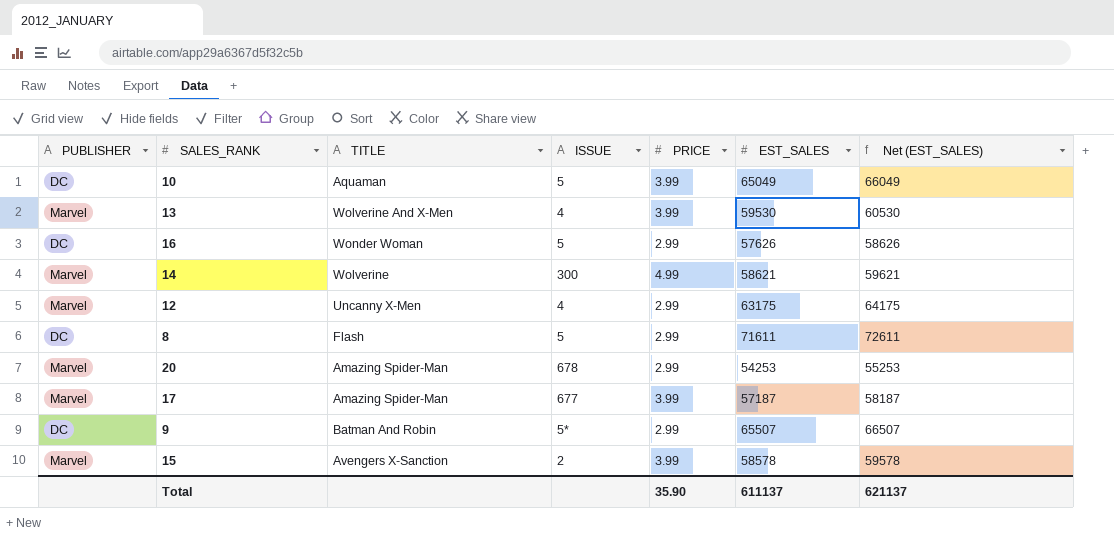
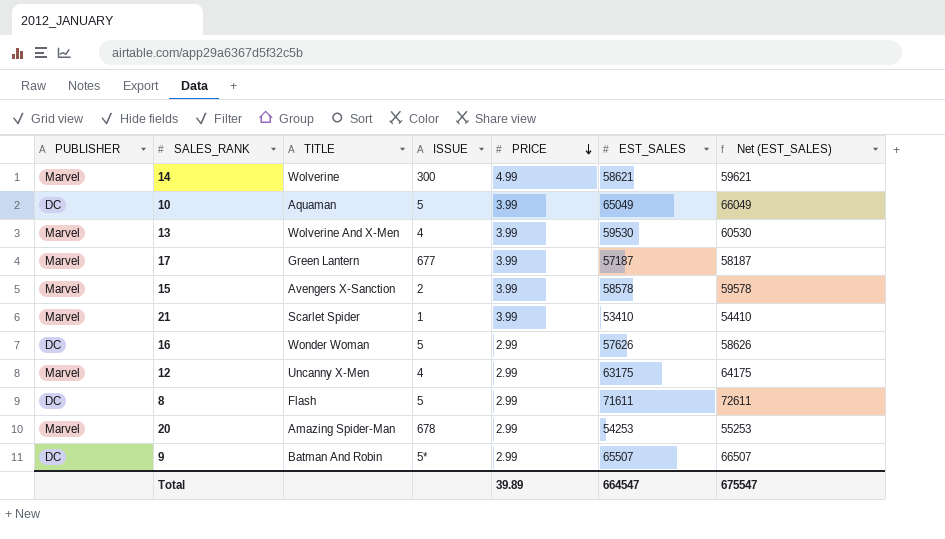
row order: none -> PRICE descending
17 | TITLE: Amazing Spider-Man -> Green Lantern
row 21: none -> Marvel | Scarlet Spider | 1 | 3.99 | 53410 | 54410
Total | PRICE: 35.90 -> 39.89
Total | EST_SALES: 611137 -> 664547
Total | Net (EST_SALES): 621137 -> 675547

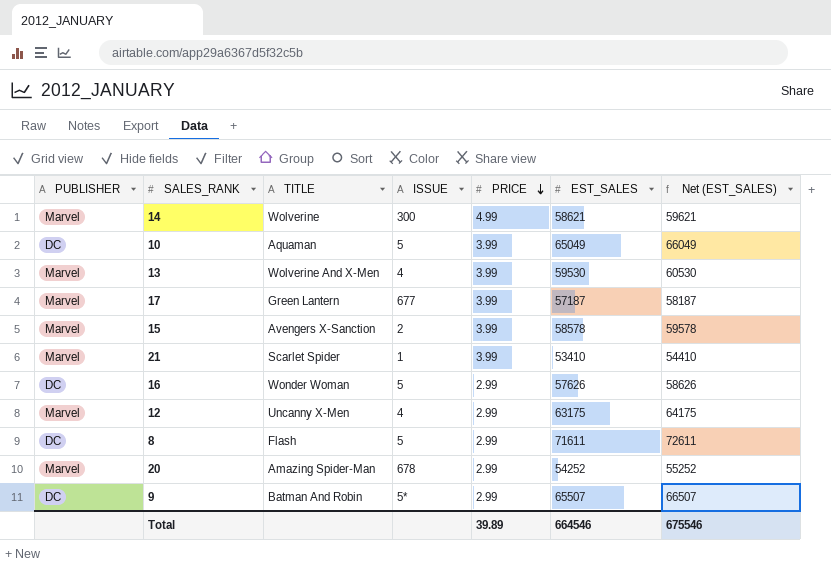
20 | EST_SALES: 54253 -> 54252
20 | Net (EST_SALES): 55253 -> 55252
Total | EST_SALES: 664547 -> 664546
Total | Net (EST_SALES): 675547 -> 675546

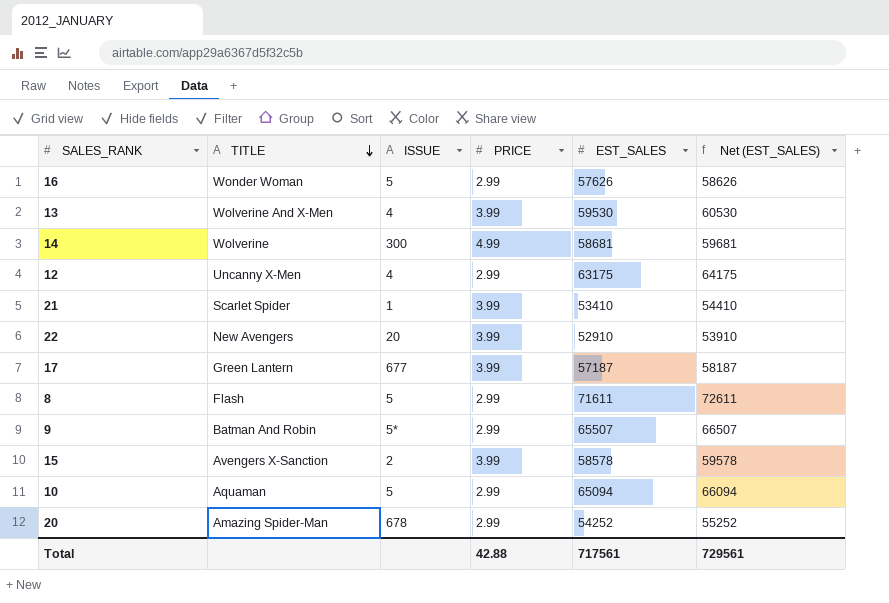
row order: PRICE descending -> TITLE descending
column PUBLISHER | position: 1 -> none
14 | EST_SALES: 58621 -> 58681
14 | Net (EST_SALES): 59621 -> 59681
row 22: none -> New Avengers | 20 | 3.99 | 52910 | 53910
10 | PRICE: 3.99 -> 2.99
10 | EST_SALES: 65049 -> 65094
10 | Net (EST_SALES): 66049 -> 66094
Total | PRICE: 39.89 -> 42.88
Total | EST_SALES: 664546 -> 717561
Total | Net (EST_SALES): 675546 -> 729561

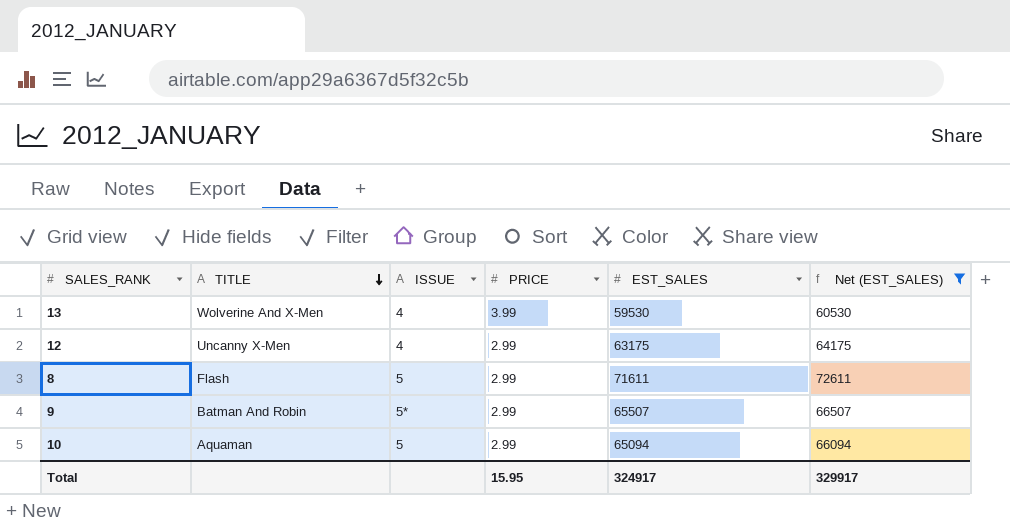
filter: none -> Net (EST_SALES) >= 60530
Total | PRICE: 42.88 -> 15.95
Total | EST_SALES: 717561 -> 324917
Total | Net (EST_SALES): 729561 -> 329917

